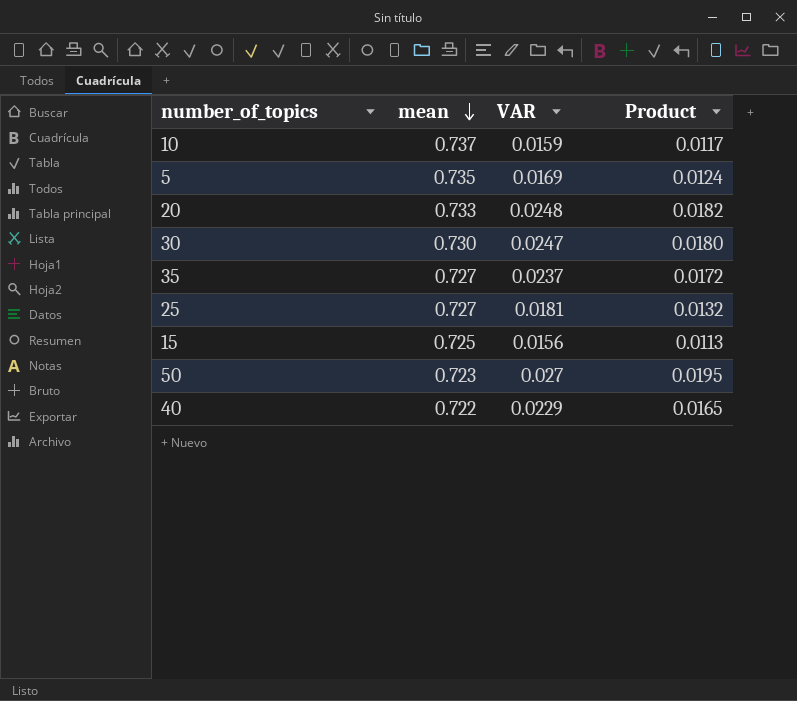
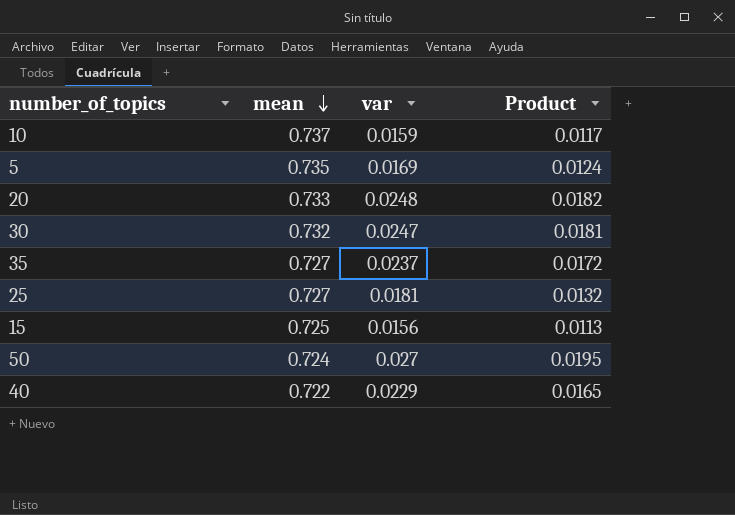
column name: VAR -> var
30 | mean: 0.730 -> 0.732
30 | Product: 0.0180 -> 0.0181
50 | mean: 0.723 -> 0.724

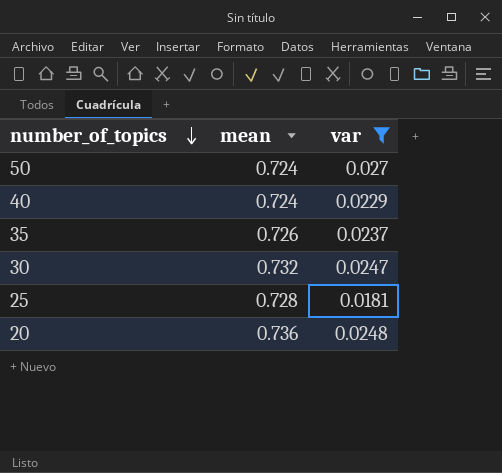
filter: none -> var >= 0.0181
row order: mean descending -> number_of_topics descending
column Product | formula: [mean] * [var] -> none
40 | mean: 0.722 -> 0.724
35 | mean: 0.727 -> 0.726
25 | mean: 0.727 -> 0.728
20 | mean: 0.733 -> 0.736

